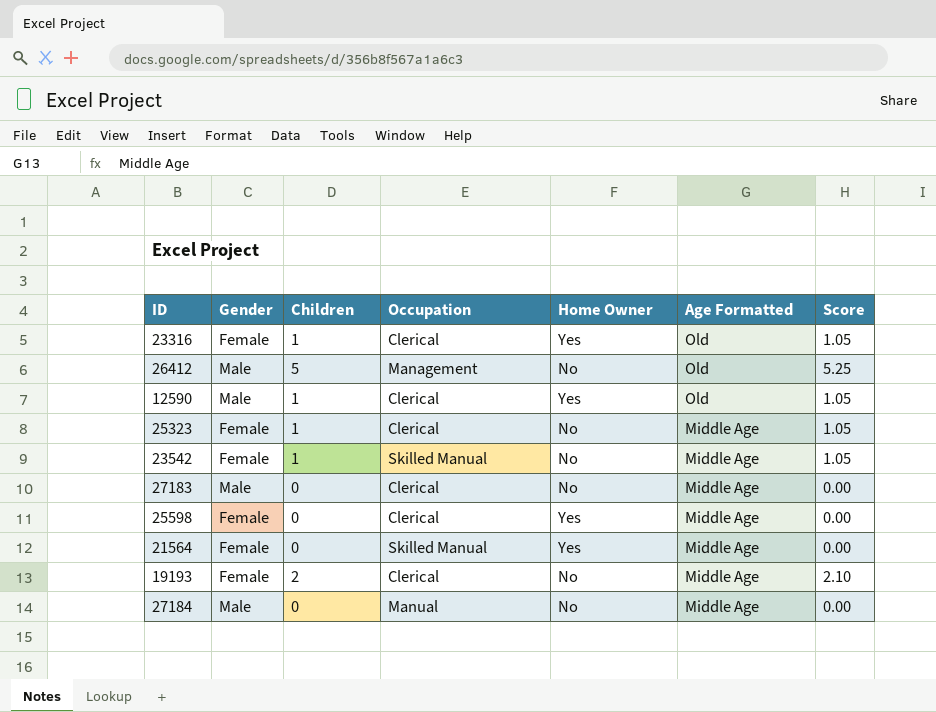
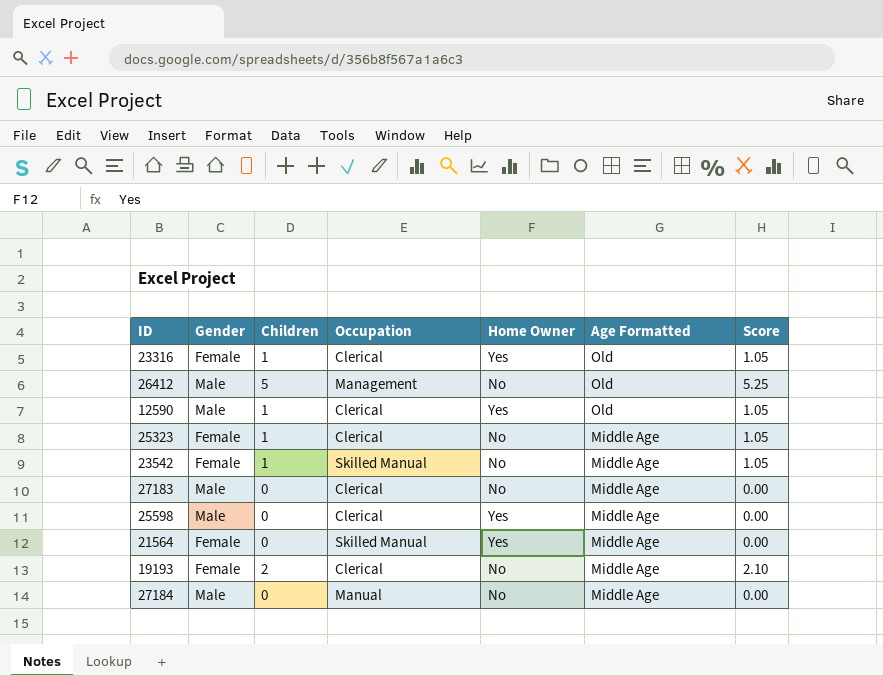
25598 | Gender: Female -> Male

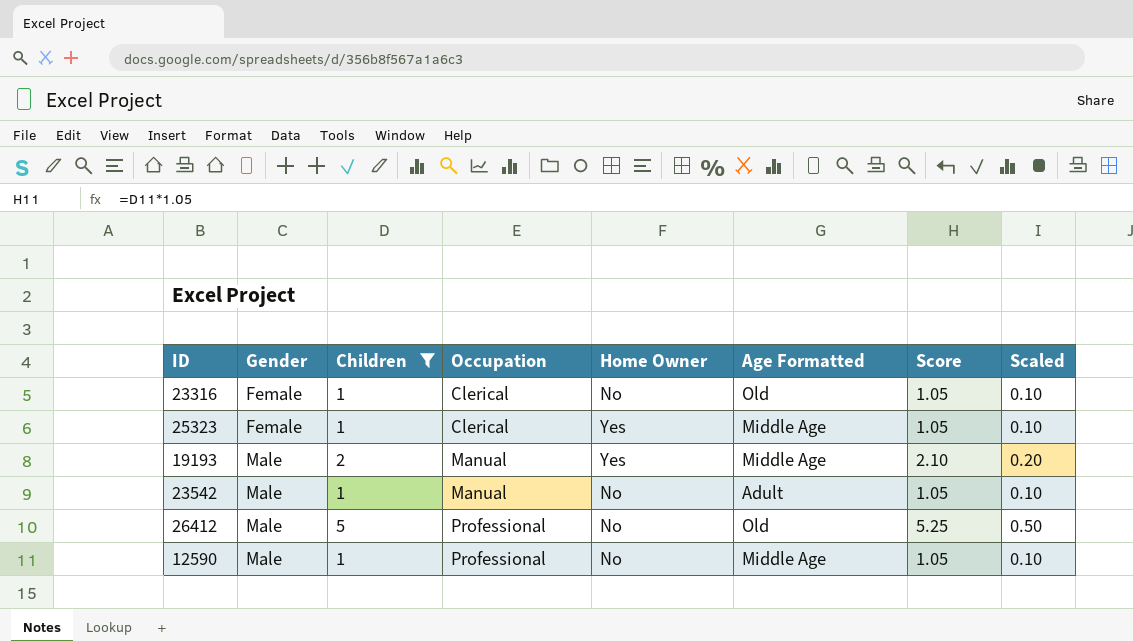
filter: none -> Children != 0
row order: Age Formatted descending -> Gender ascending
column Scaled | formula: none -> [Children] * 0.1
23316 | Home Owner: Yes -> No
25323 | Home Owner: No -> Yes
19193 | Gender: Female -> Male
19193 | Occupation: Clerical -> Manual
19193 | Home Owner: No -> Yes
23542 | Gender: Female -> Male
23542 | Occupation: Skilled Manual -> Manual
23542 | Age Formatted: Middle Age -> Adult
26412 | Occupation: Management -> Professional
12590 | Occupation: Clerical -> Professional
12590 | Home Owner: Yes -> No
12590 | Age Formatted: Old -> Middle Age

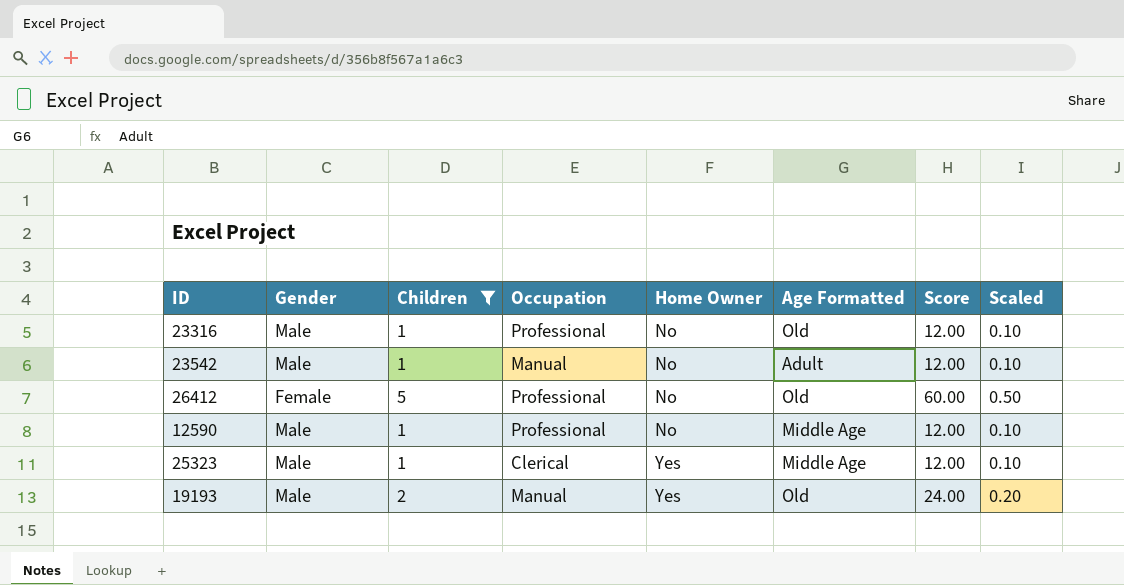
row order: Gender ascending -> Home Owner ascending
column Score | formula: [Children] * 1.05 -> [Children] * 12
23316 | Gender: Female -> Male
23316 | Occupation: Clerical -> Professional
26412 | Gender: Male -> Female
25323 | Gender: Female -> Male
19193 | Age Formatted: Middle Age -> Old

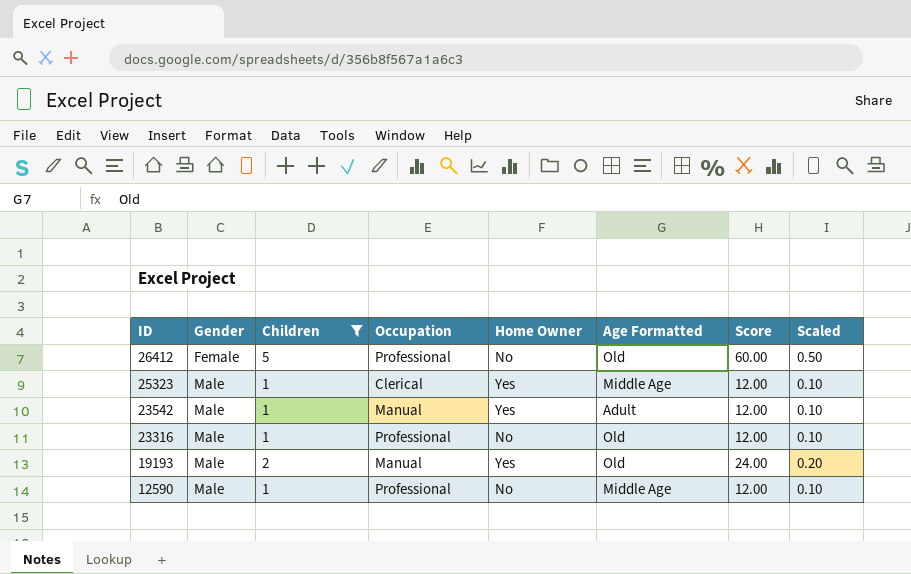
row order: Home Owner ascending -> ID descending
23542 | Home Owner: No -> Yes

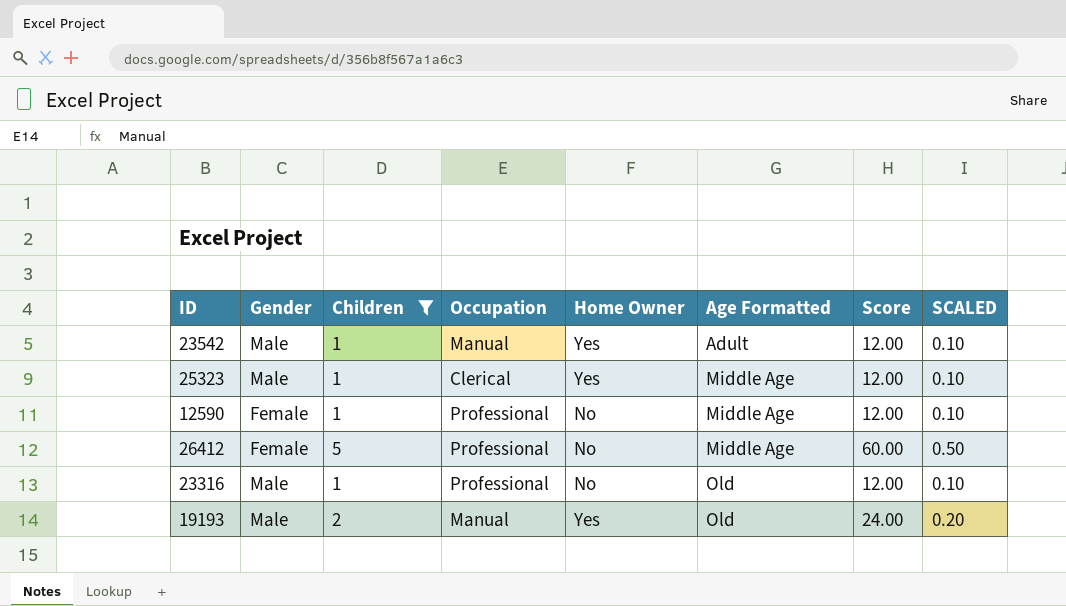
row order: ID descending -> Age Formatted ascending
column name: Scaled -> SCALED
12590 | Gender: Male -> Female
26412 | Age Formatted: Old -> Middle Age

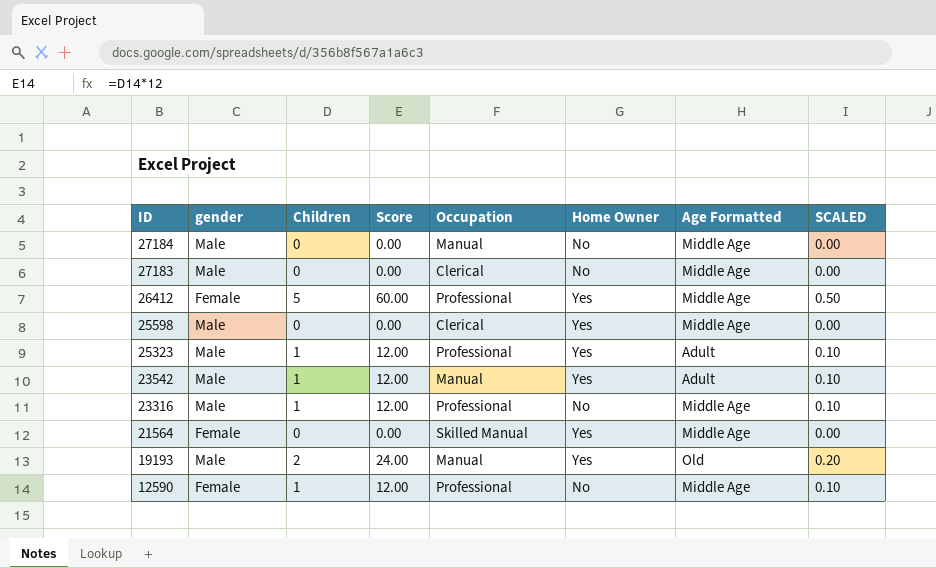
filter: Children != 0 -> none
row order: Age Formatted ascending -> ID descending
column name: Gender -> gender
column Score | position: 7 -> 4
26412 | Home Owner: No -> Yes
25323 | Occupation: Clerical -> Professional
25323 | Age Formatted: Middle Age -> Adult
23316 | Age Formatted: Old -> Middle Age

